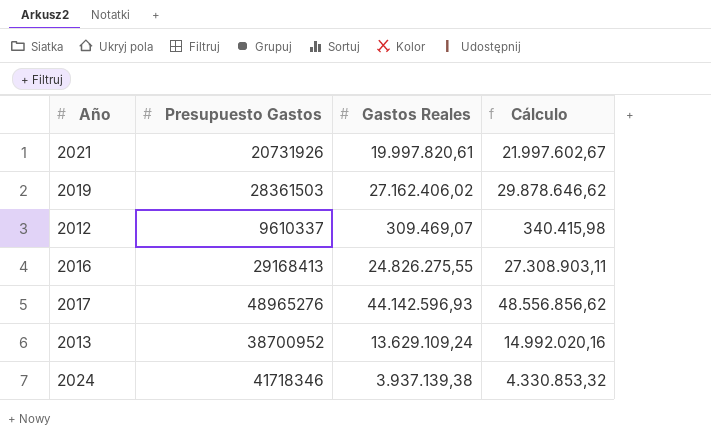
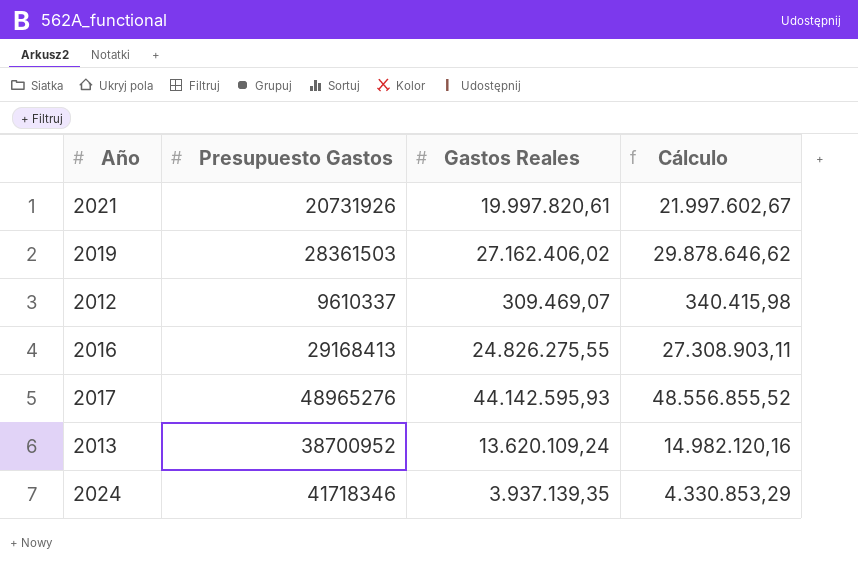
2017 | Gastos Reales: 44.142.596,93 -> 44.142.595,93
2017 | Cálculo: 48.556.856,62 -> 48.556.855,52
2013 | Gastos Reales: 13.629.109,24 -> 13.620.109,24
2013 | Cálculo: 14.992.020,16 -> 14.982.120,16
2024 | Gastos Reales: 3.937.139,38 -> 3.937.139,35
2024 | Cálculo: 4.330.853,32 -> 4.330.853,29

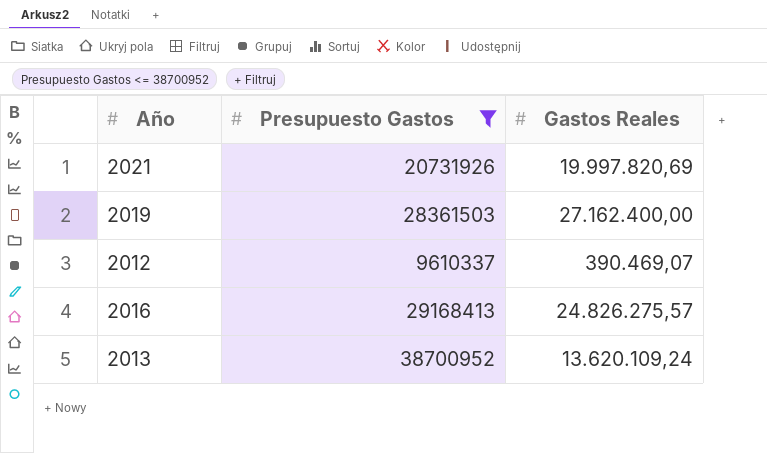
filter: none -> Presupuesto Gastos <= 38700952
column Cálculo | formula: [Gastos Reales] * 1,1 -> none
2021 | Gastos Reales: 19.997.820,61 -> 19.997.820,69
2019 | Gastos Reales: 27.162.406,02 -> 27.162.400,00
2012 | Gastos Reales: 309.469,07 -> 390.469,07
2016 | Gastos Reales: 24.826.275,55 -> 24.826.275,57

